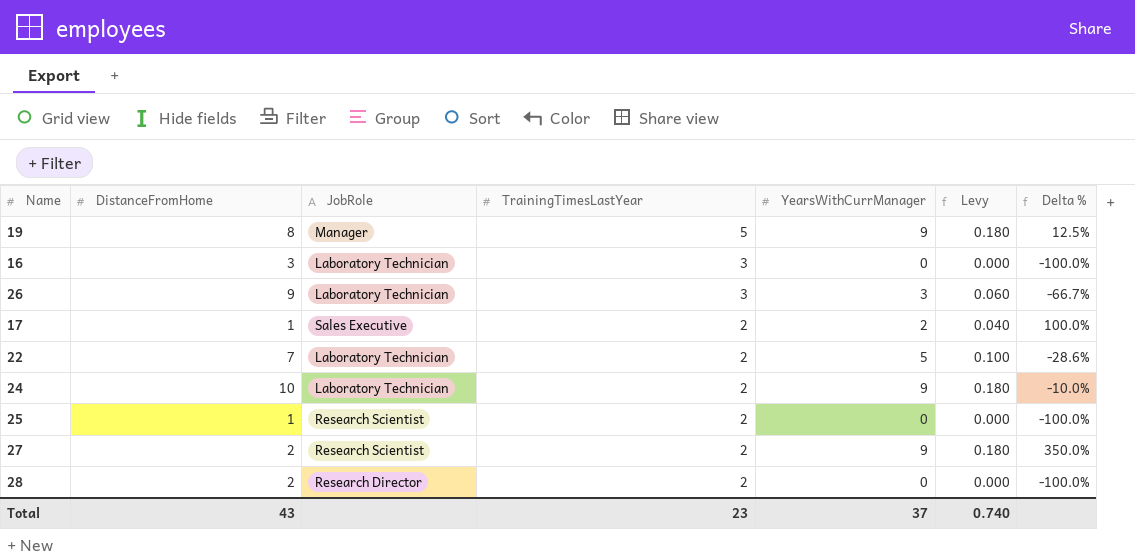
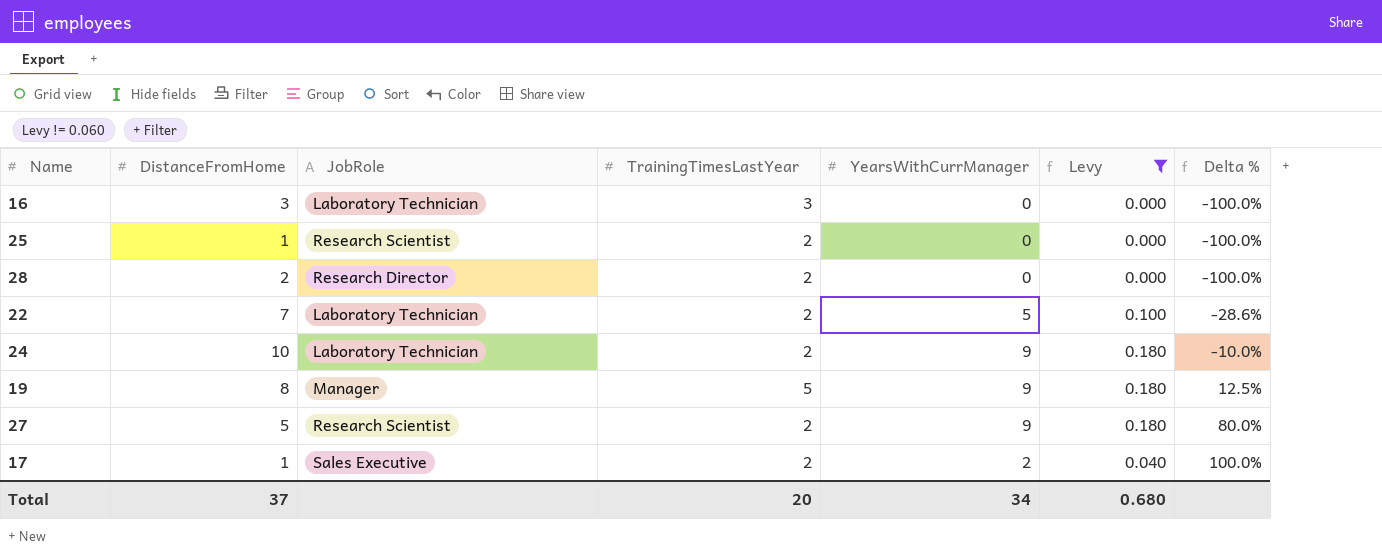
filter: none -> Levy != 0.060
row order: TrainingTimesLastYear descending -> Delta % ascending
27 | DistanceFromHome: 2 -> 5
27 | Delta %: 350.0% -> 80.0%
Total | DistanceFromHome: 43 -> 37
Total | TrainingTimesLastYear: 23 -> 20
Total | YearsWithCurrManager: 37 -> 34
Total | Levy: 0.740 -> 0.680

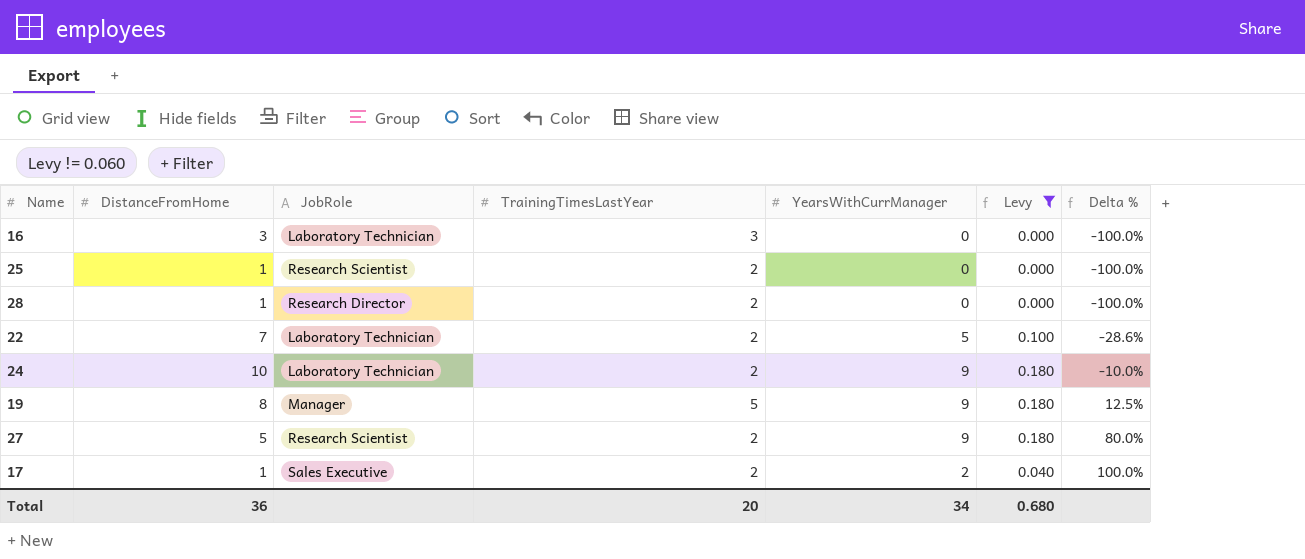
28 | DistanceFromHome: 2 -> 1
Total | DistanceFromHome: 37 -> 36

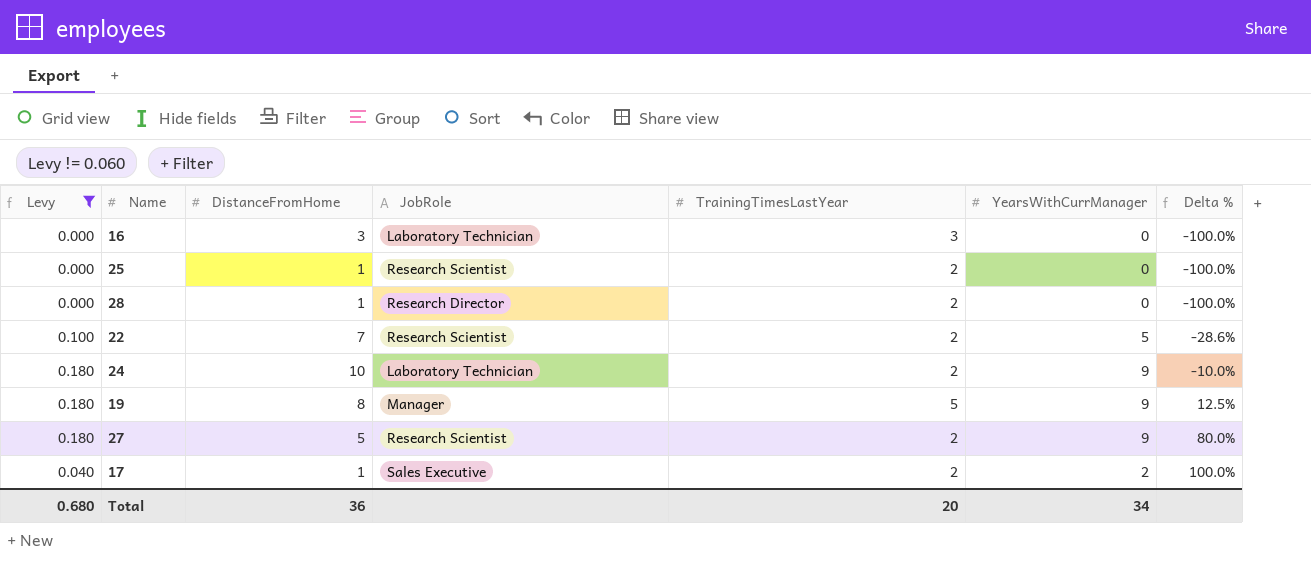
column Levy | position: 6 -> 1
22 | JobRole: Laboratory Technician -> Research Scientist

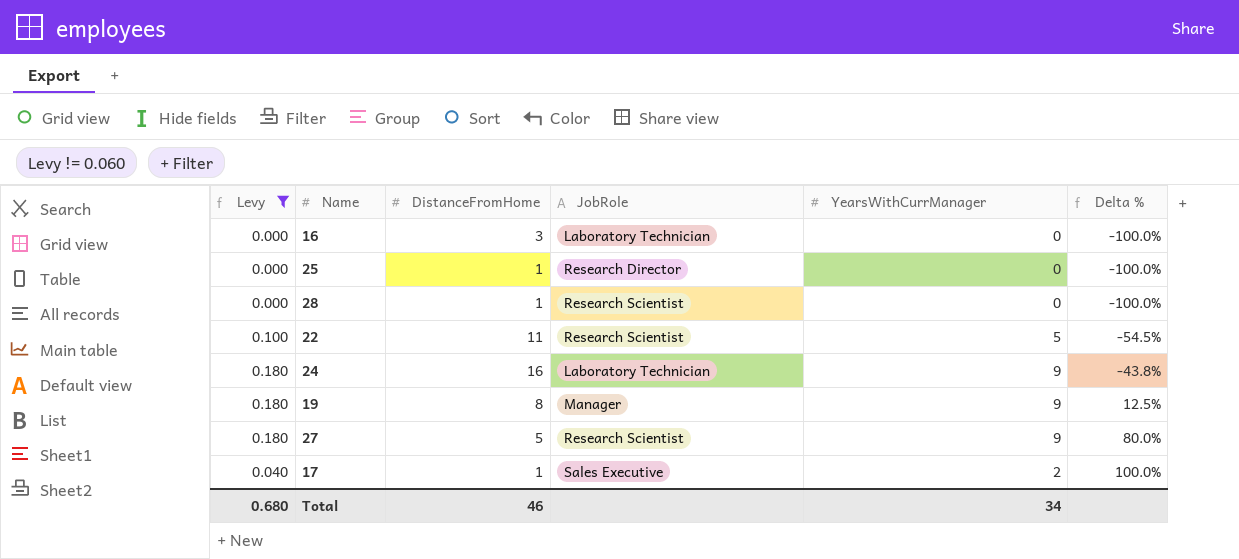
column TrainingTimesLastYear | position: 5 -> none
25 | JobRole: Research Scientist -> Research Director
28 | JobRole: Research Director -> Research Scientist
22 | DistanceFromHome: 7 -> 11
22 | Delta %: -28.6% -> -54.5%
24 | DistanceFromHome: 10 -> 16
24 | Delta %: -10.0% -> -43.8%
Total | DistanceFromHome: 36 -> 46

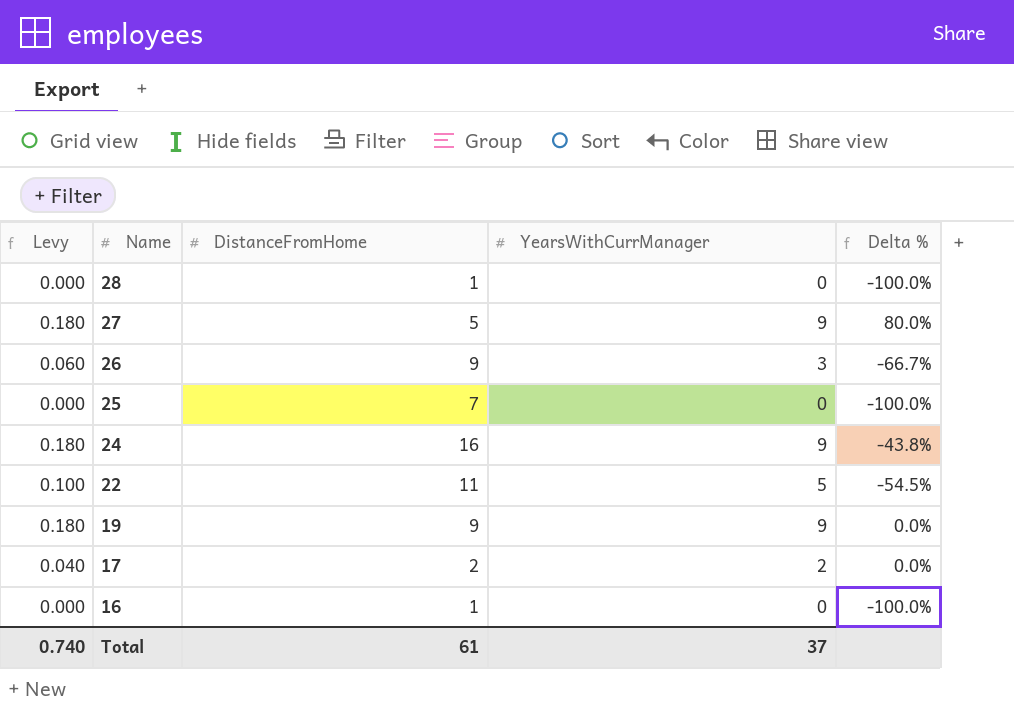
filter: Levy != 0.060 -> none
row order: Delta % ascending -> Name descending
column JobRole | position: 4 -> none
25 | DistanceFromHome: 1 -> 7
19 | DistanceFromHome: 8 -> 9
19 | Delta %: 12.5% -> 0.0%
17 | DistanceFromHome: 1 -> 2
17 | Delta %: 100.0% -> 0.0%
16 | DistanceFromHome: 3 -> 1
Total | Levy: 0.680 -> 0.740
Total | DistanceFromHome: 46 -> 61
Total | YearsWithCurrManager: 34 -> 37

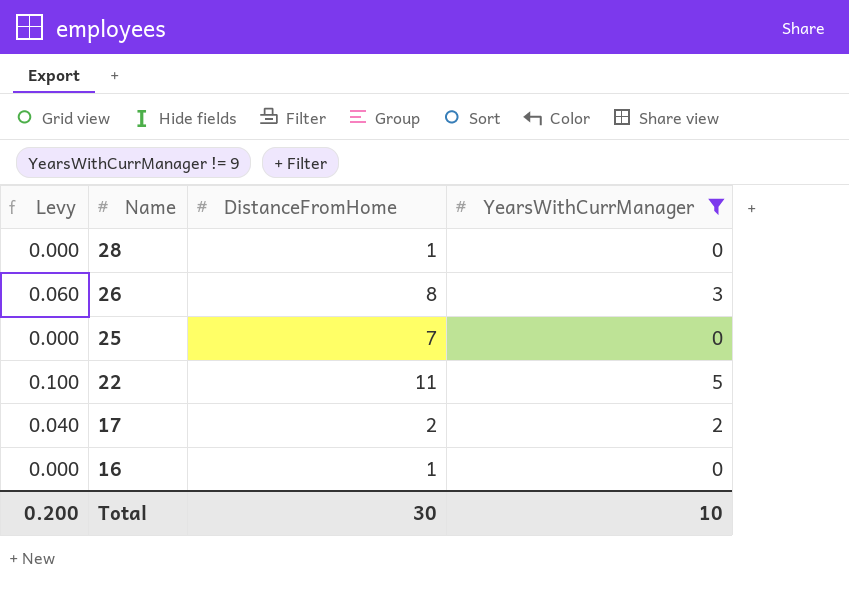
filter: none -> YearsWithCurrManager != 9
column Delta % | formula: ([YearsWithCurrManager] - [DistanceFromHome]) / [DistanceFromHome] -> none
26 | DistanceFromHome: 9 -> 8
Total | Levy: 0.740 -> 0.200
Total | DistanceFromHome: 61 -> 30
Total | YearsWithCurrManager: 37 -> 10

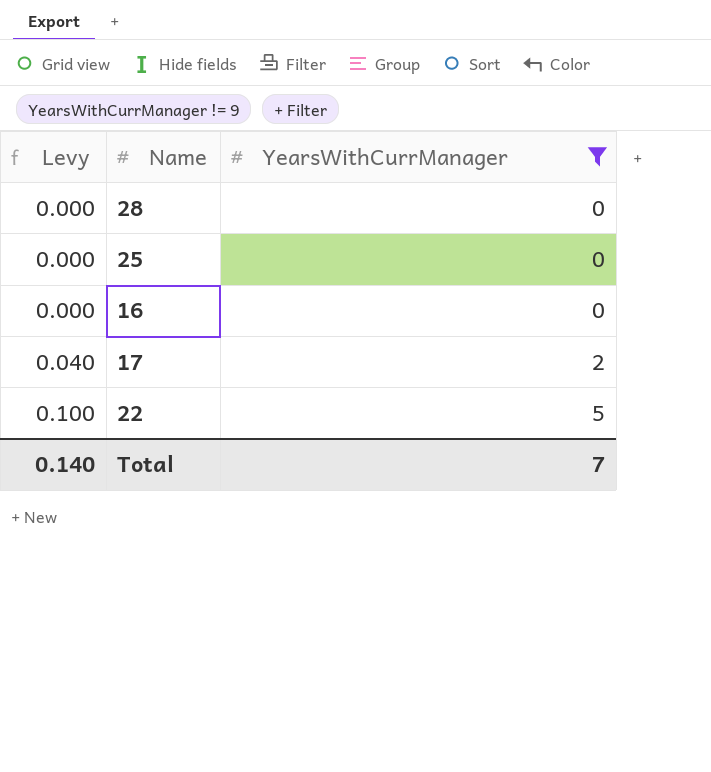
row order: Name descending -> Levy ascending
column DistanceFromHome | position: 3 -> none
row 26: 0.060 | 8 | 3 -> none
Total | Levy: 0.200 -> 0.140
Total | YearsWithCurrManager: 10 -> 7

